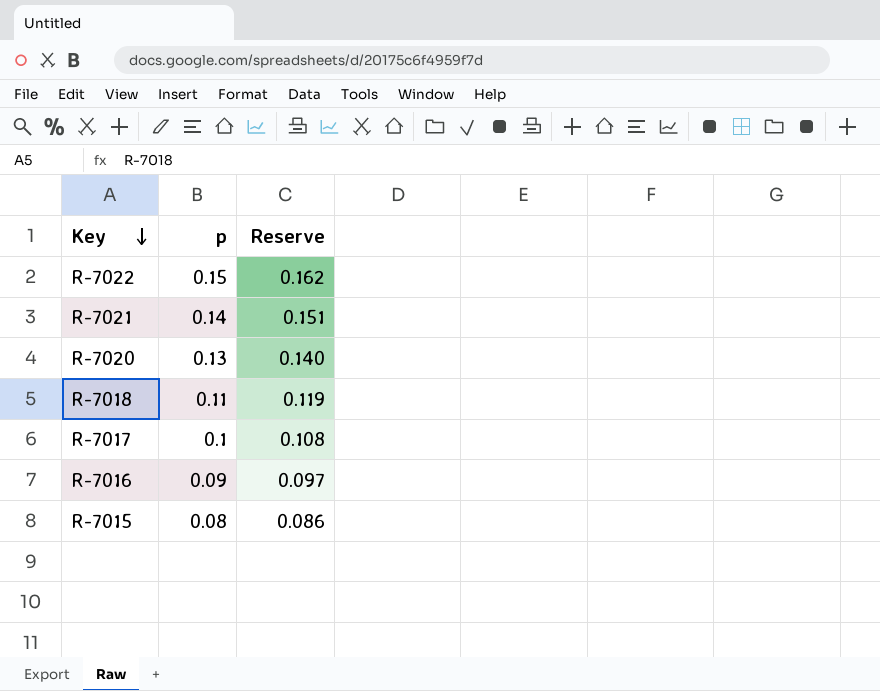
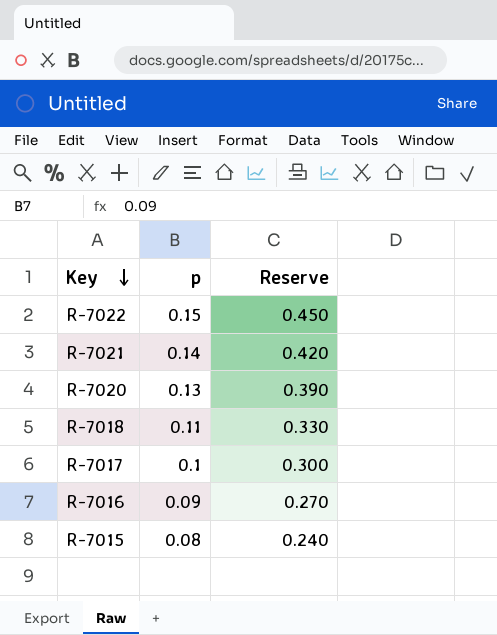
column Reserve | formula: [p] * 1.08 -> [p] * 3

